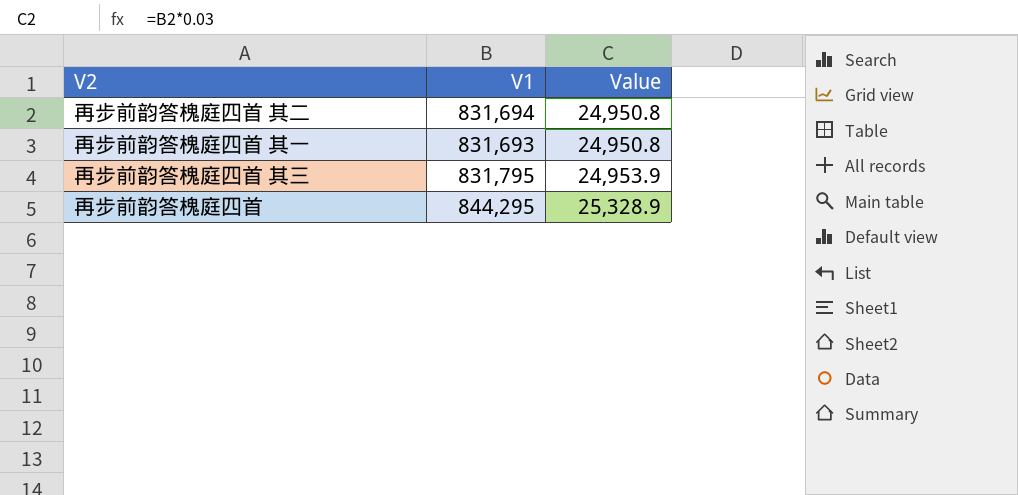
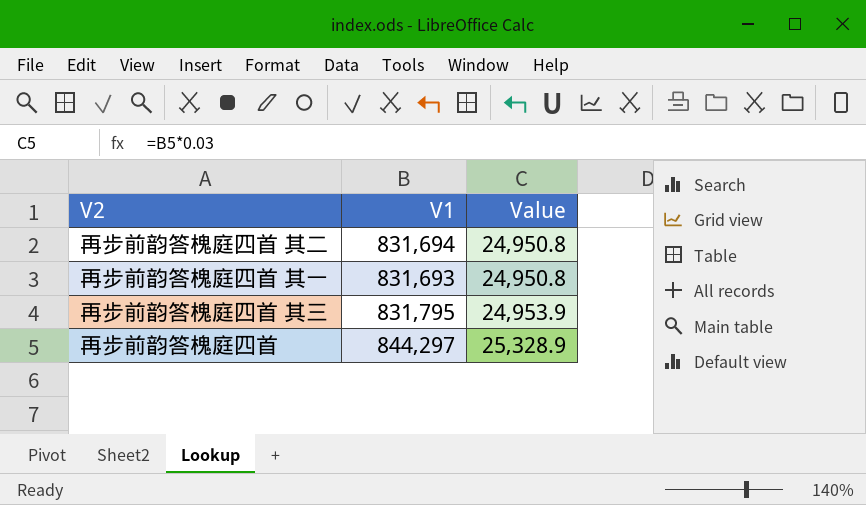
再步前韵答槐庭四首 | V1: 844,295 -> 844,297

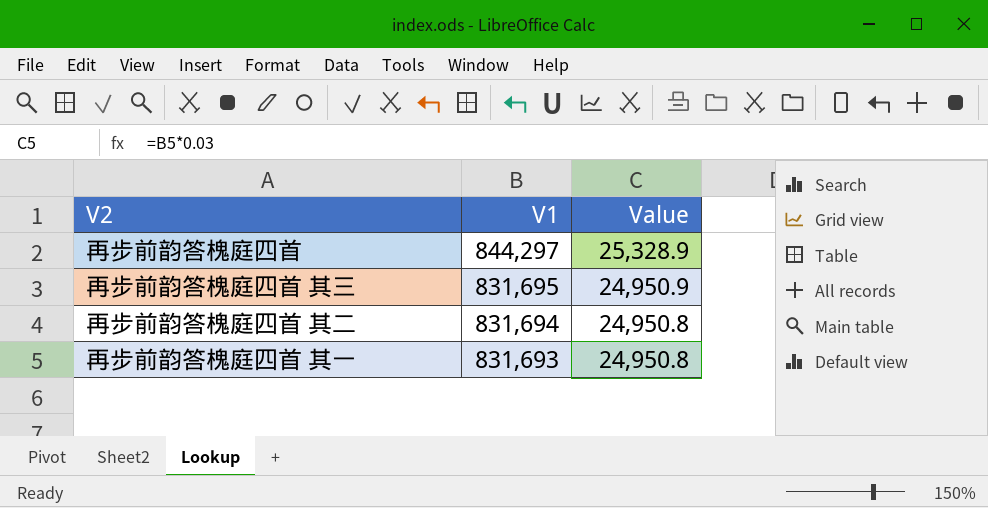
row order: Value ascending -> V1 descending
再步前韵答槐庭四首 其三 | V1: 831,795 -> 831,695
再步前韵答槐庭四首 其三 | Value: 24,953.9 -> 24,950.9

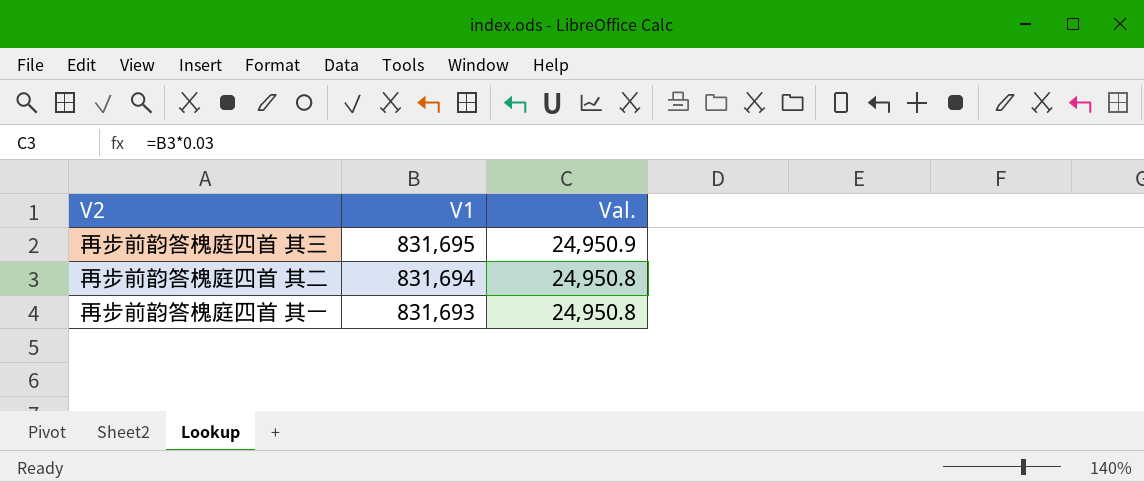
column name: Value -> Val.
row 再步前韵答槐庭四首: 844,297 | 25,328.9 -> none

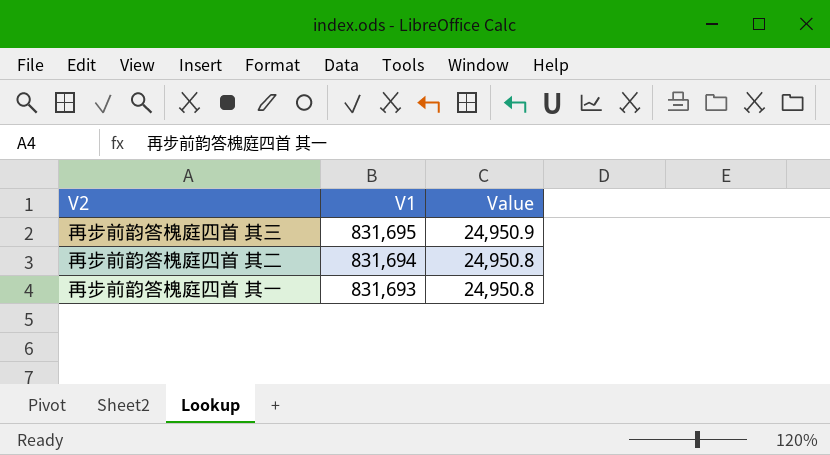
column name: Val. -> Value

